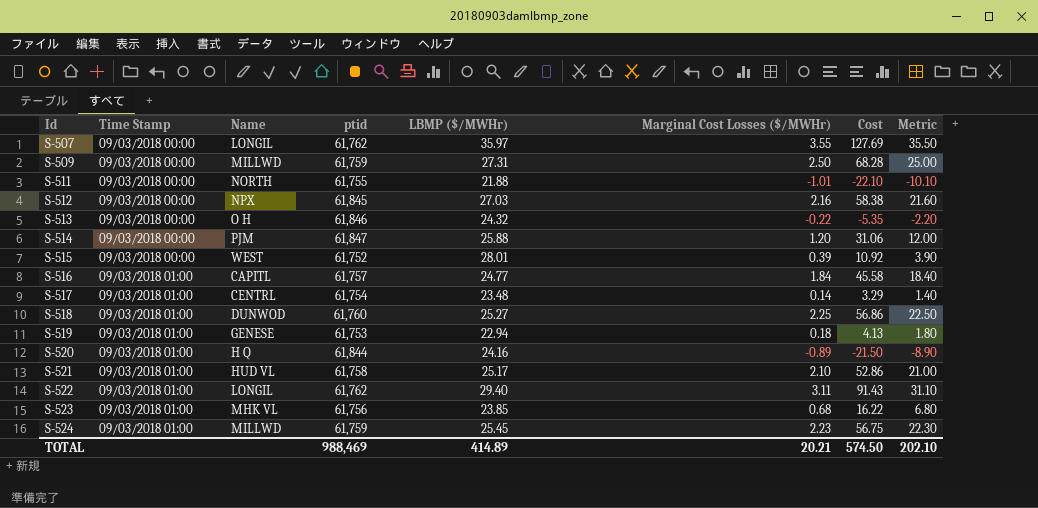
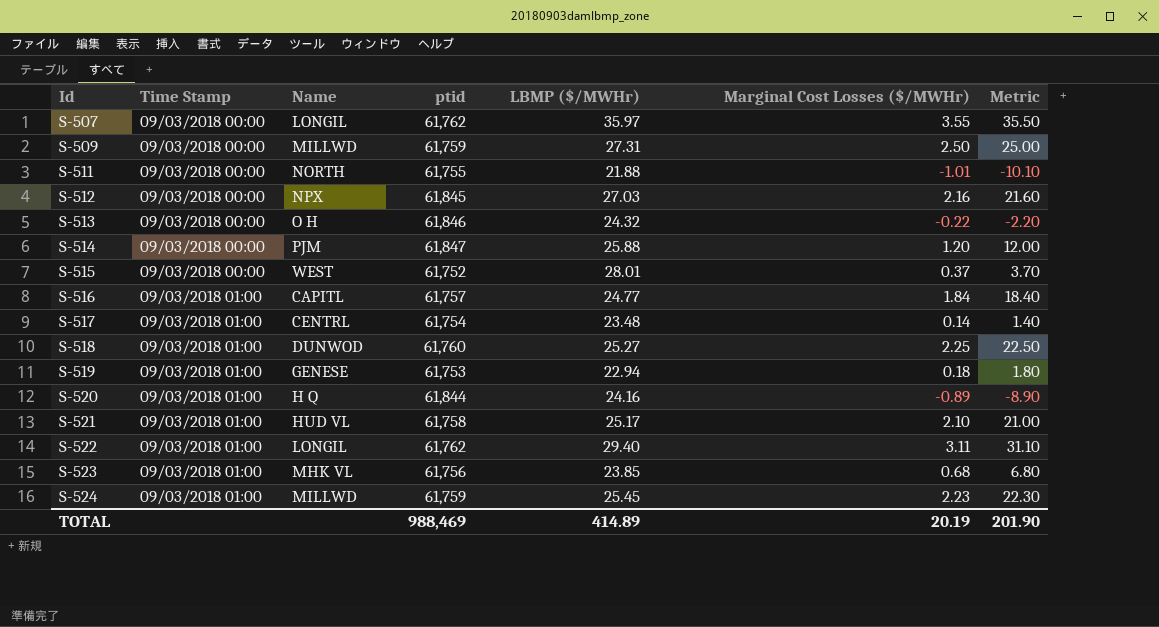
column Cost | formula: [LBMP ($/MWHr)] * [Marginal Cost Losses ($/MWHr)] -> none
S-515 | Marginal Cost Losses ($/MWHr): 0.39 -> 0.37
S-515 | Metric: 3.90 -> 3.70
TOTAL | Marginal Cost Losses ($/MWHr): 20.21 -> 20.19
TOTAL | Metric: 202.10 -> 201.90

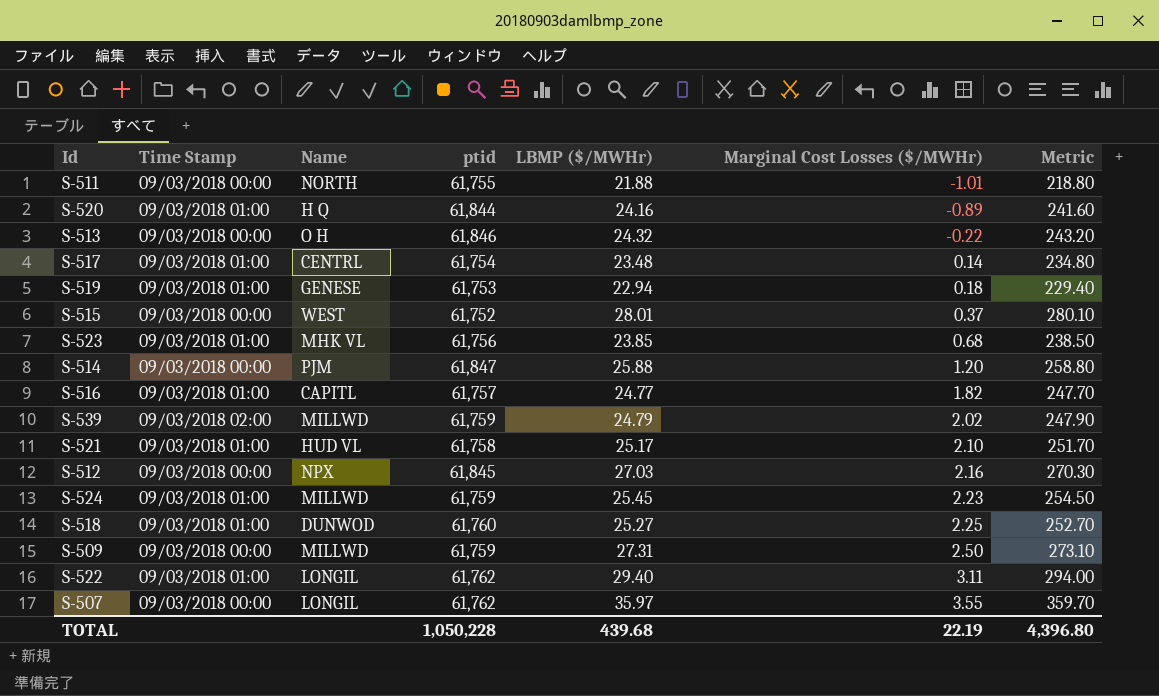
row order: Id ascending -> Marginal Cost Losses ($/MWHr) ascending
column Metric | formula: [Marginal Cost Losses ($/MWHr)] * 10 -> [LBMP ($/MWHr)] * 10
S-516 | Marginal Cost Losses ($/MWHr): 1.84 -> 1.82
row S-539: none -> 09/03/2018 02:00 | MILLWD | 61,759 | 24.79 | 2.02 | 247.90
TOTAL | ptid: 988,469 -> 1,050,228
TOTAL | LBMP ($/MWHr): 414.89 -> 439.68
TOTAL | Marginal Cost Losses ($/MWHr): 20.19 -> 22.19
TOTAL | Metric: 201.90 -> 4,396.80

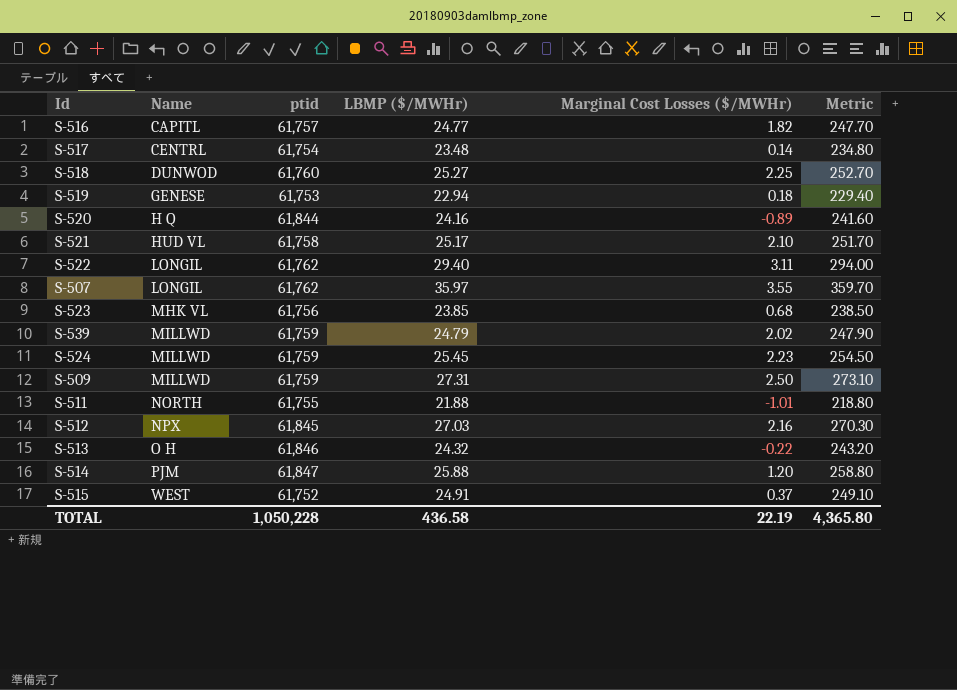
row order: Marginal Cost Losses ($/MWHr) ascending -> Name ascending
column Time Stamp | position: 2 -> none
S-515 | LBMP ($/MWHr): 28.01 -> 24.91
S-515 | Metric: 280.10 -> 249.10
TOTAL | LBMP ($/MWHr): 439.68 -> 436.58
TOTAL | Metric: 4,396.80 -> 4,365.80

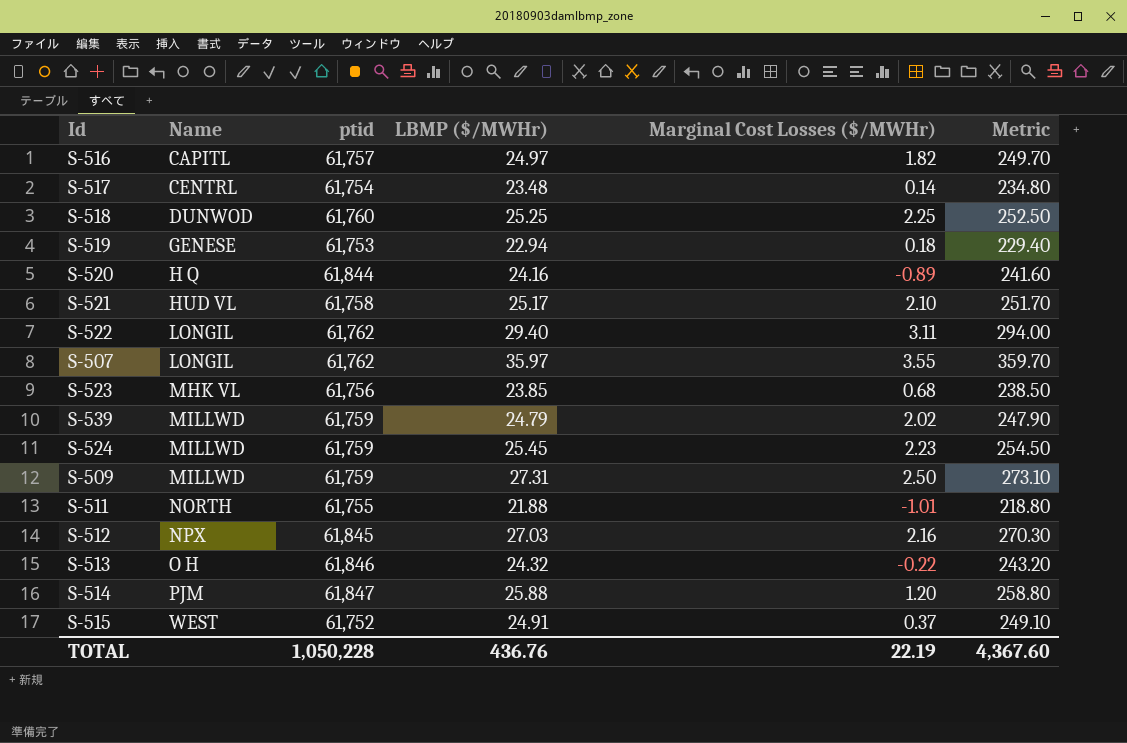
S-516 | LBMP ($/MWHr): 24.77 -> 24.97
S-516 | Metric: 247.70 -> 249.70
S-518 | LBMP ($/MWHr): 25.27 -> 25.25
S-518 | Metric: 252.70 -> 252.50
TOTAL | LBMP ($/MWHr): 436.58 -> 436.76
TOTAL | Metric: 4,365.80 -> 4,367.60

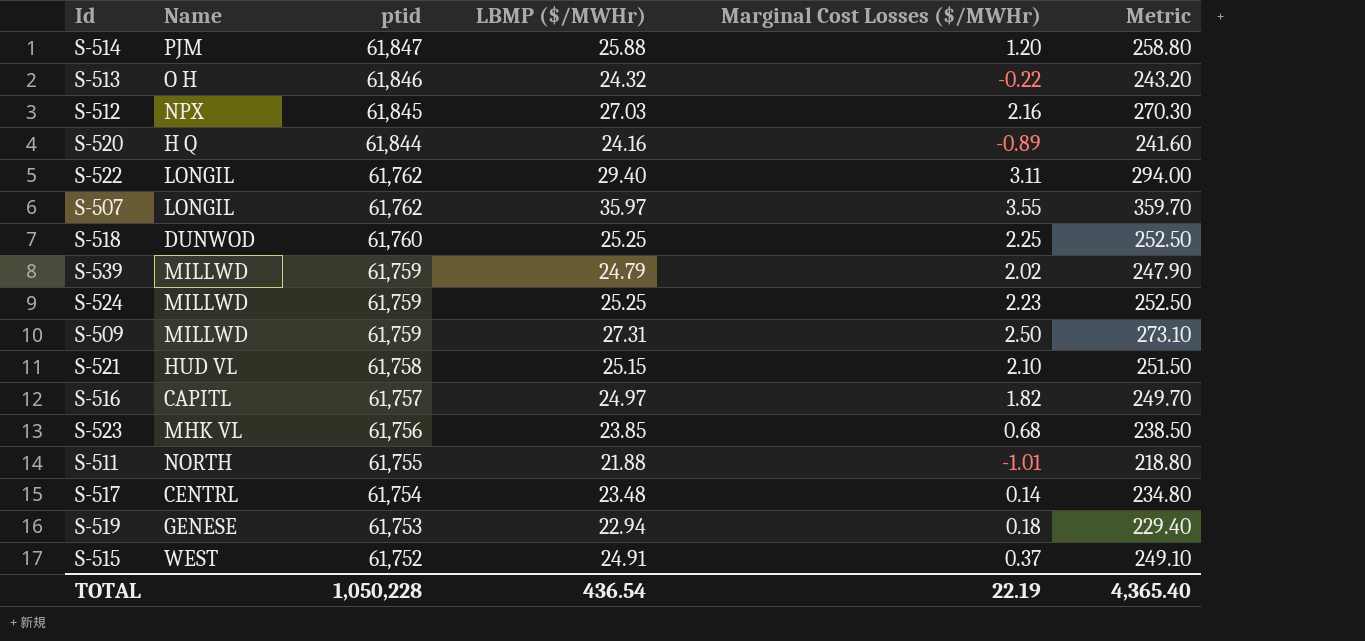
row order: Name ascending -> ptid descending
S-524 | LBMP ($/MWHr): 25.45 -> 25.25
S-524 | Metric: 254.50 -> 252.50
S-521 | LBMP ($/MWHr): 25.17 -> 25.15
S-521 | Metric: 251.70 -> 251.50
TOTAL | LBMP ($/MWHr): 436.76 -> 436.54
TOTAL | Metric: 4,367.60 -> 4,365.40

